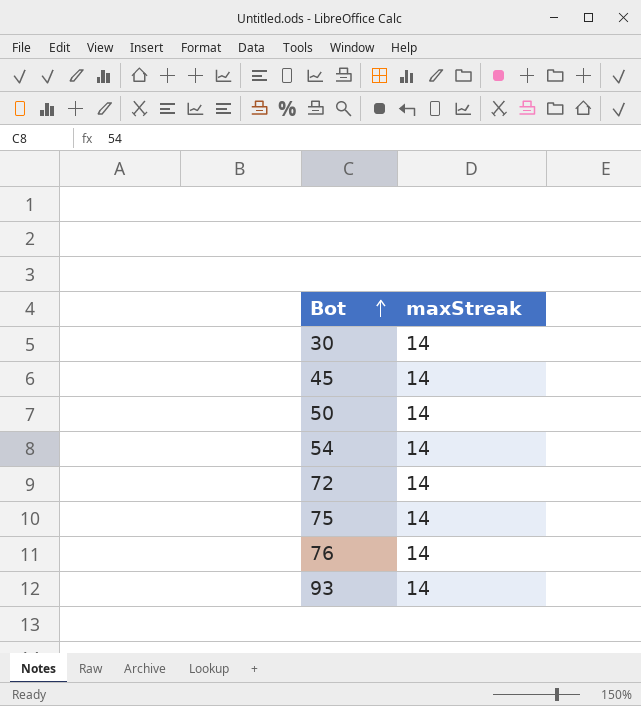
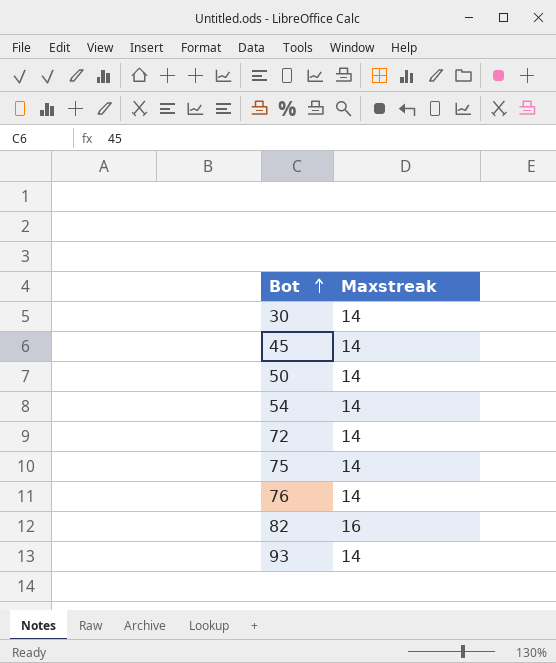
column name: maxStreak -> Maxstreak
row 82: none -> 16

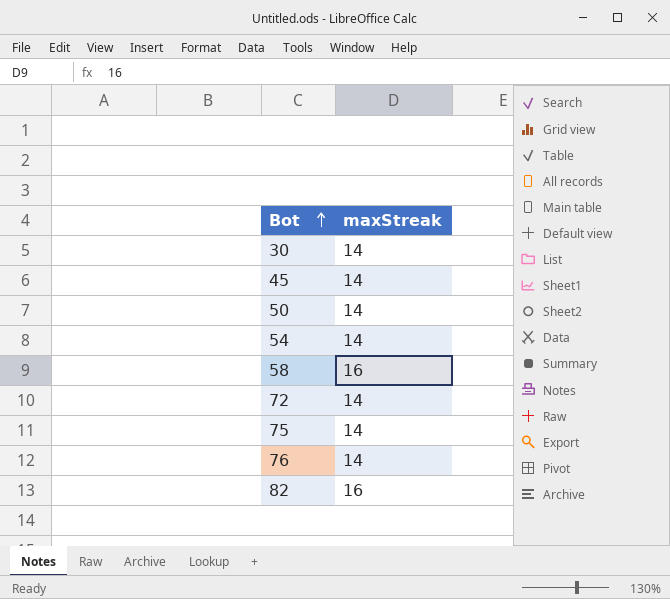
column name: Maxstreak -> maxStreak
row 93: 14 -> none
row 58: none -> 16

